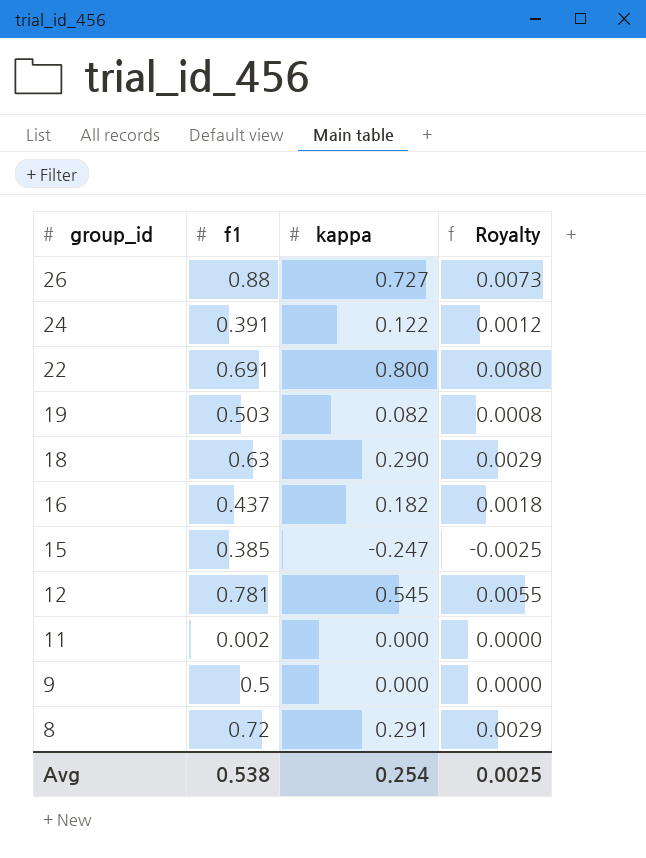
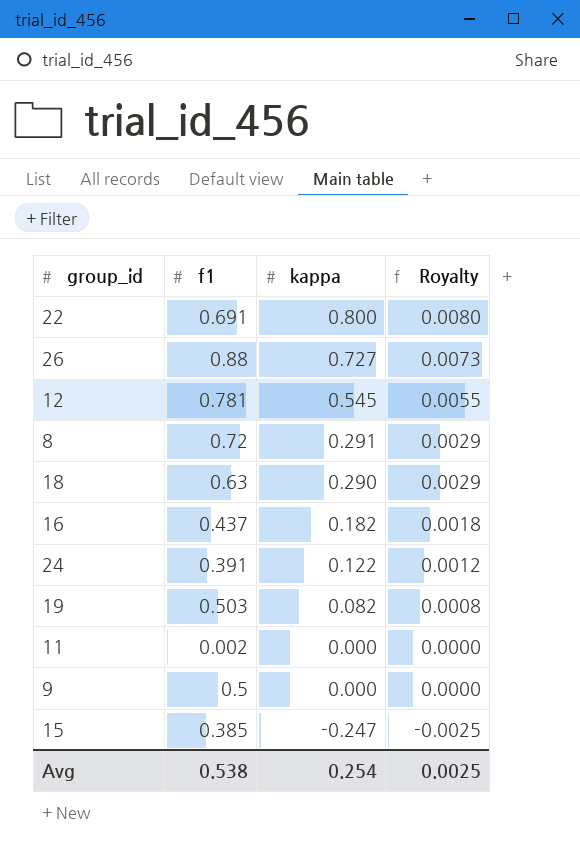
row order: group_id descending -> kappa descending

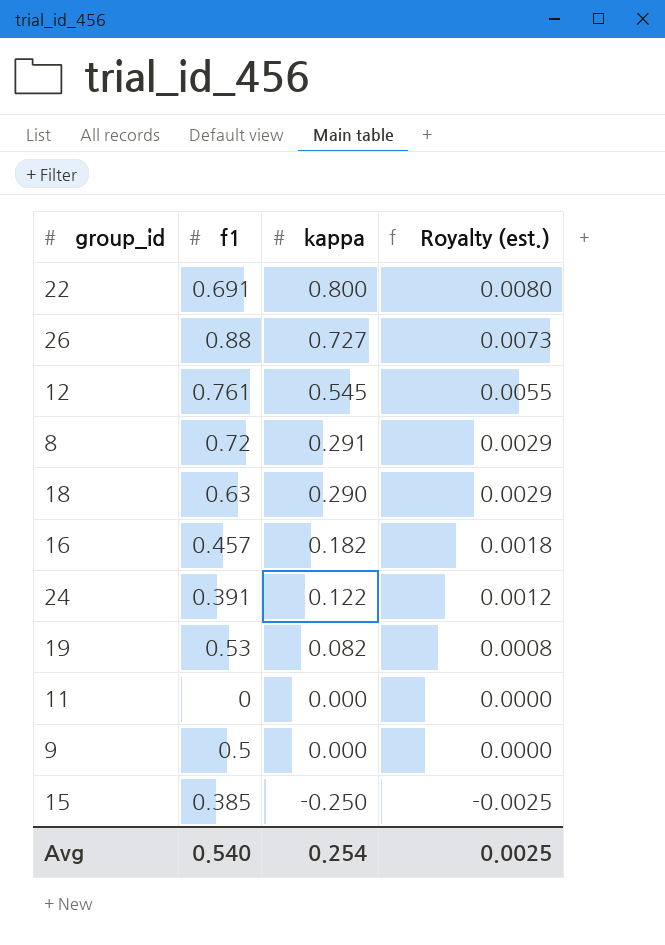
column name: Royalty -> Royalty (est.)
12 | f1: 0.781 -> 0.761
16 | f1: 0.437 -> 0.457
19 | f1: 0.503 -> 0.53
11 | f1: 0.002 -> 0
15 | kappa: -0.247 -> -0.250
Avg | f1: 0.538 -> 0.540

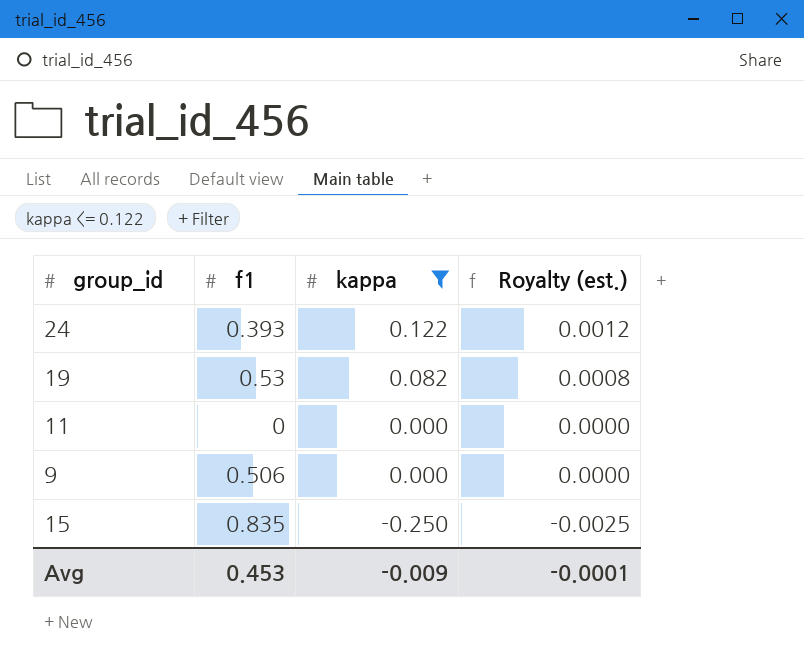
filter: none -> kappa <= 0.122
24 | f1: 0.391 -> 0.393
9 | f1: 0.5 -> 0.506
15 | f1: 0.385 -> 0.835
Avg | f1: 0.540 -> 0.453
Avg | kappa: 0.254 -> -0.009
Avg | Royalty (est.): 0.0025 -> -0.0001

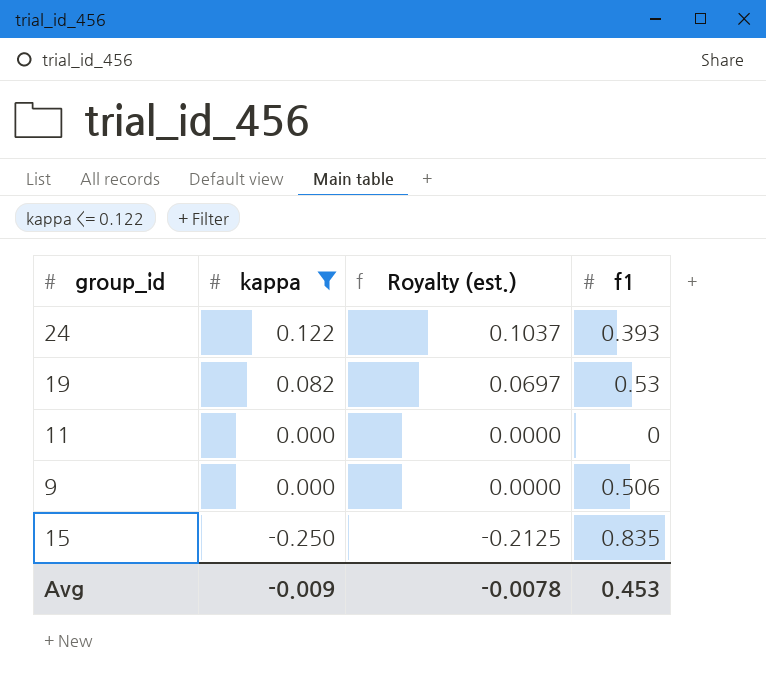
column Royalty (est.) | formula: [kappa] * 0.01 -> [kappa] * 0.85
column f1 | position: 2 -> 4
Avg | Royalty (est.): -0.0001 -> -0.0078

